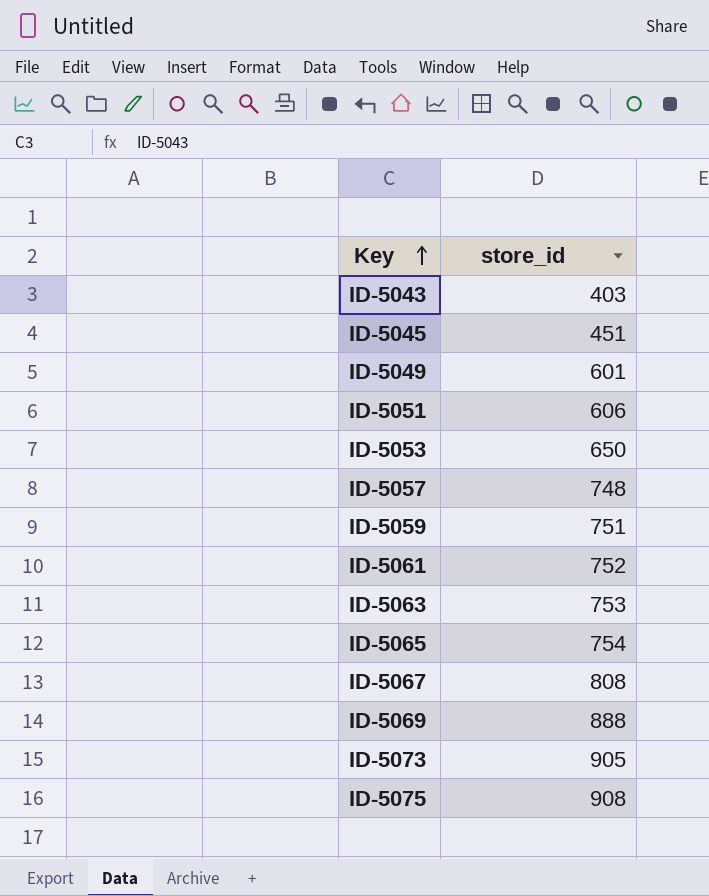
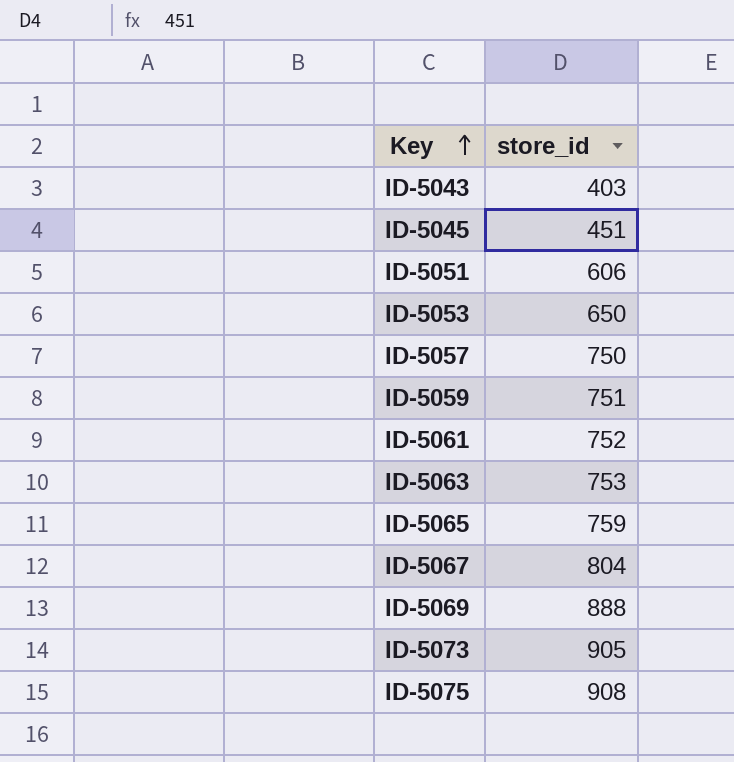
row ID-5049: 601 -> none
ID-5057 | store_id: 748 -> 750
ID-5065 | store_id: 754 -> 759
ID-5067 | store_id: 808 -> 804

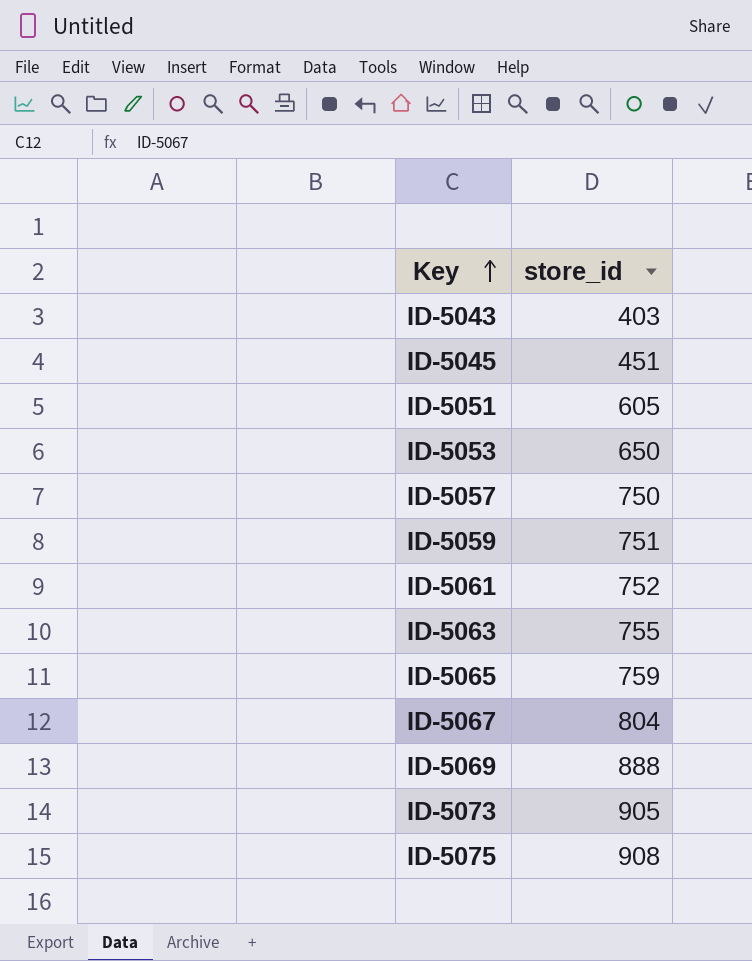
ID-5051 | store_id: 606 -> 605
ID-5063 | store_id: 753 -> 755

